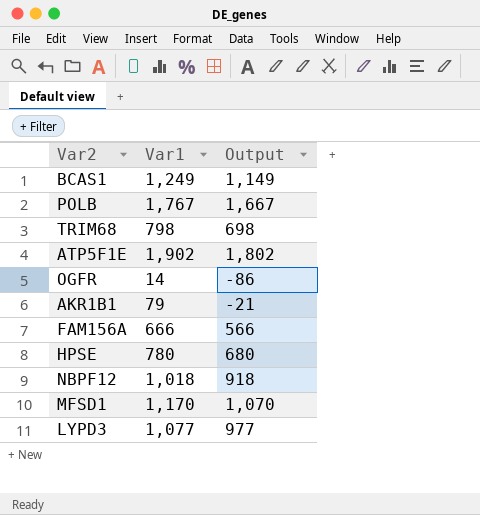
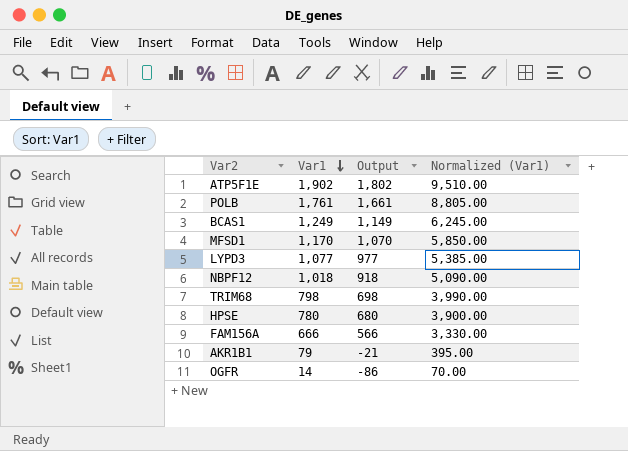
row order: none -> Var1 descending
column Normalized (Var1) | formula: none -> [Var1] * 5
POLB | Var1: 1,767 -> 1,761
POLB | Output: 1,667 -> 1,661

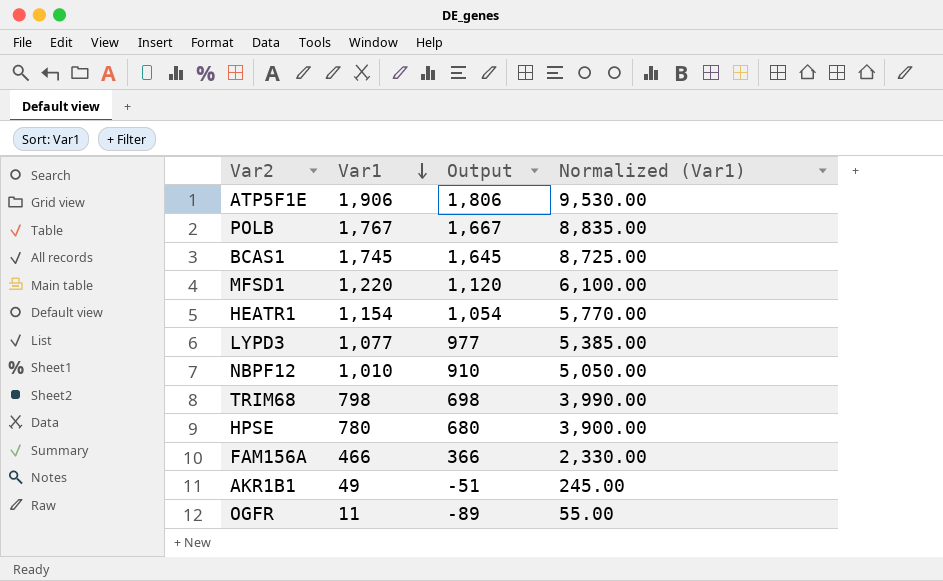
ATP5F1E | Var1: 1,902 -> 1,906
ATP5F1E | Output: 1,802 -> 1,806
ATP5F1E | Normalized (Var1): 9,510.00 -> 9,530.00
POLB | Var1: 1,761 -> 1,767
POLB | Output: 1,661 -> 1,667
POLB | Normalized (Var1): 8,805.00 -> 8,835.00
BCAS1 | Var1: 1,249 -> 1,745
BCAS1 | Output: 1,149 -> 1,645
BCAS1 | Normalized (Var1): 6,245.00 -> 8,725.00
MFSD1 | Var1: 1,170 -> 1,220
MFSD1 | Output: 1,070 -> 1,120
MFSD1 | Normalized (Var1): 5,850.00 -> 6,100.00
row HEATR1: none -> 1,154 | 1,054 | 5,770.00
NBPF12 | Var1: 1,018 -> 1,010
NBPF12 | Output: 918 -> 910
NBPF12 | Normalized (Var1): 5,090.00 -> 5,050.00
FAM156A | Var1: 666 -> 466
FAM156A | Output: 566 -> 366
FAM156A | Normalized (Var1): 3,330.00 -> 2,330.00
AKR1B1 | Var1: 79 -> 49
AKR1B1 | Output: -21 -> -51
AKR1B1 | Normalized (Var1): 395.00 -> 245.00
OGFR | Var1: 14 -> 11
OGFR | Output: -86 -> -89
OGFR | Normalized (Var1): 70.00 -> 55.00

